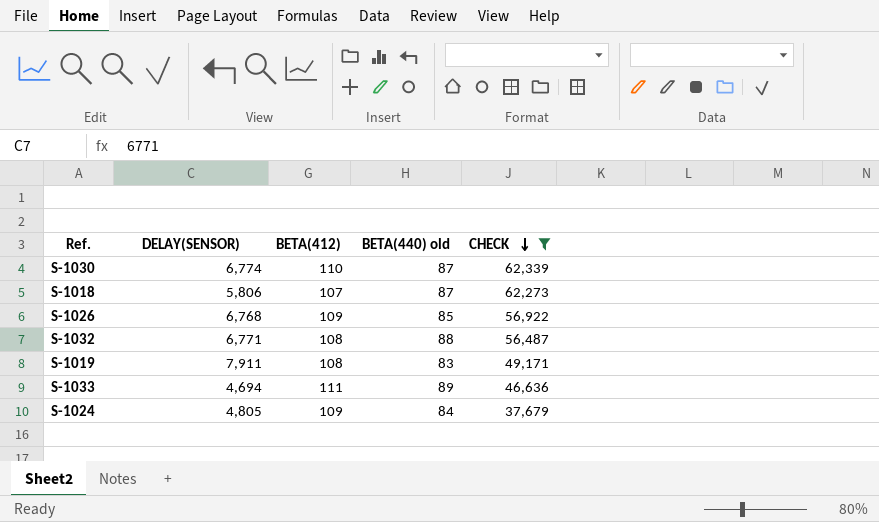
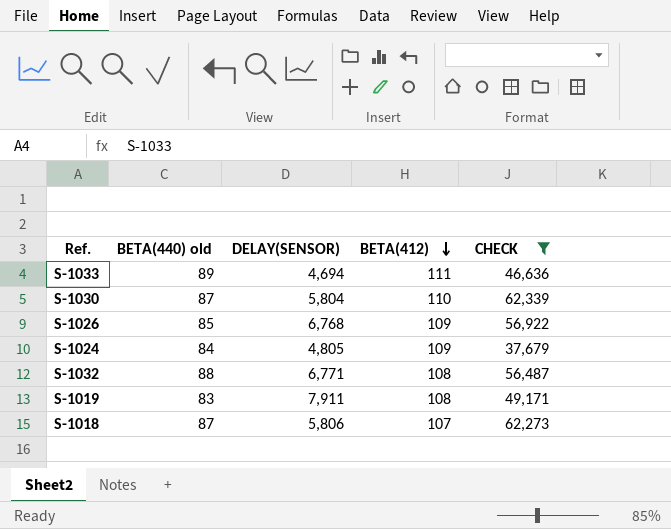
row order: CHECK descending -> BETA(412) descending
column BETA(440) old | position: 4 -> 2
S-1030 | DELAY(SENSOR): 6,774 -> 5,804

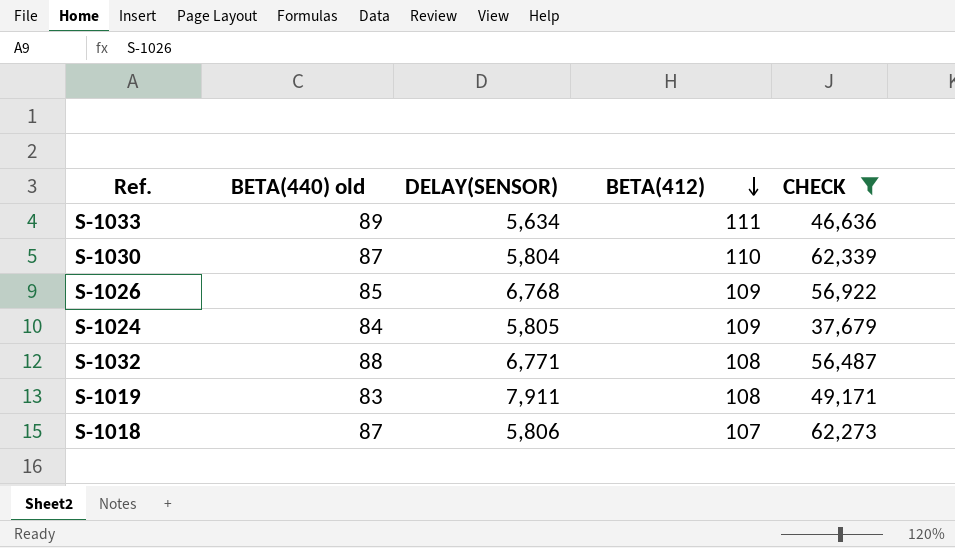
S-1033 | DELAY(SENSOR): 4,694 -> 5,634
S-1024 | DELAY(SENSOR): 4,805 -> 5,805

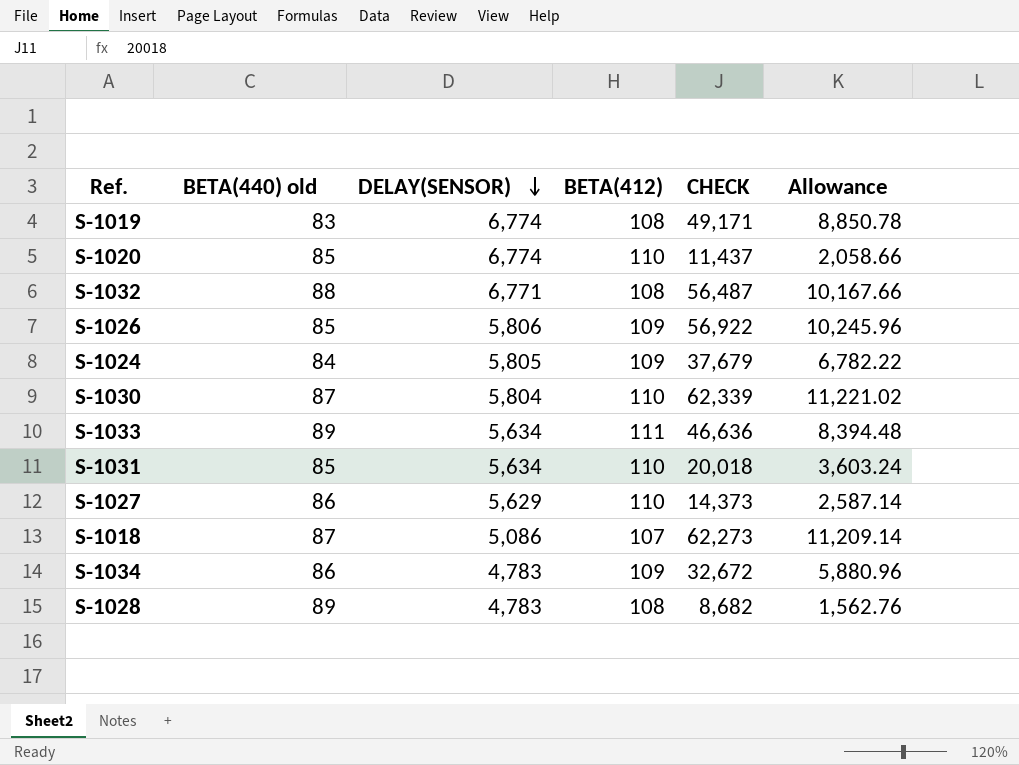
filter: CHECK >= 37,679 -> none
row order: BETA(412) descending -> DELAY(SENSOR) descending
column Allowance | formula: none -> [CHECK] * 0.18
S-1019 | DELAY(SENSOR): 7,911 -> 6,774
S-1026 | DELAY(SENSOR): 6,768 -> 5,806
S-1018 | DELAY(SENSOR): 5,806 -> 5,086

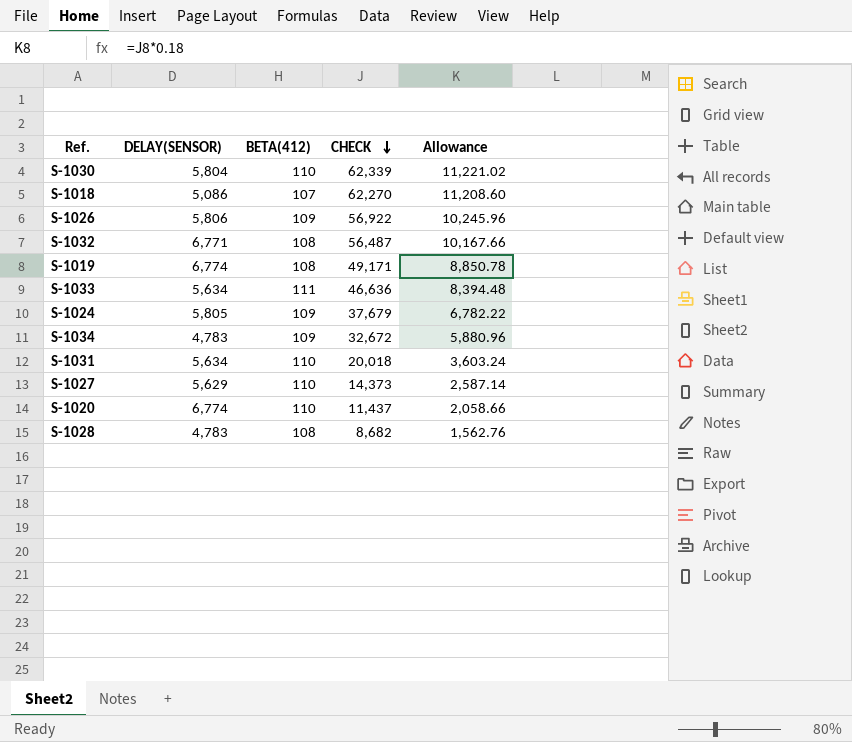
row order: DELAY(SENSOR) descending -> CHECK descending
column BETA(440) old | position: 2 -> none
S-1018 | CHECK: 62,273 -> 62,270
S-1018 | Allowance: 11,209.14 -> 11,208.60

